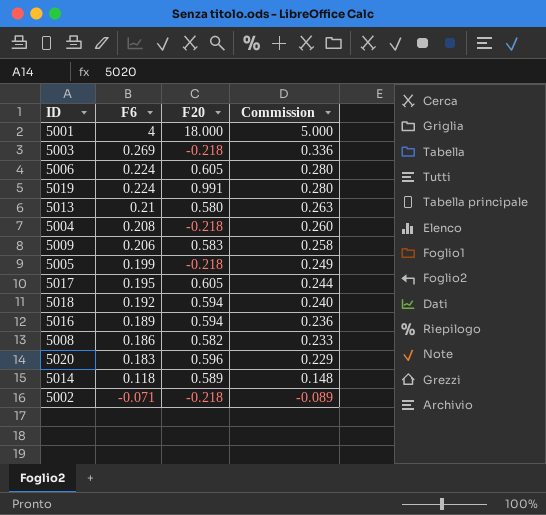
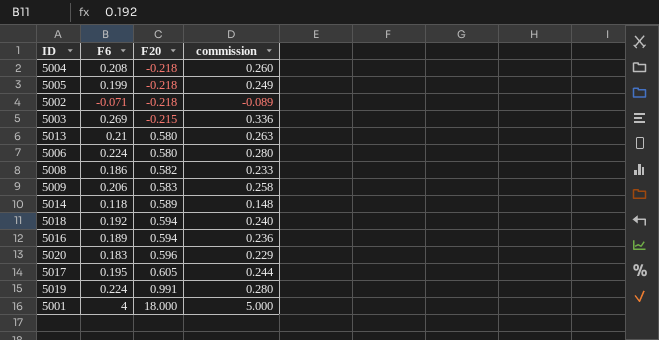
row order: F6 descending -> F20 ascending
column name: Commission -> commission
5003 | F20: -0.218 -> -0.215
5006 | F20: 0.605 -> 0.580

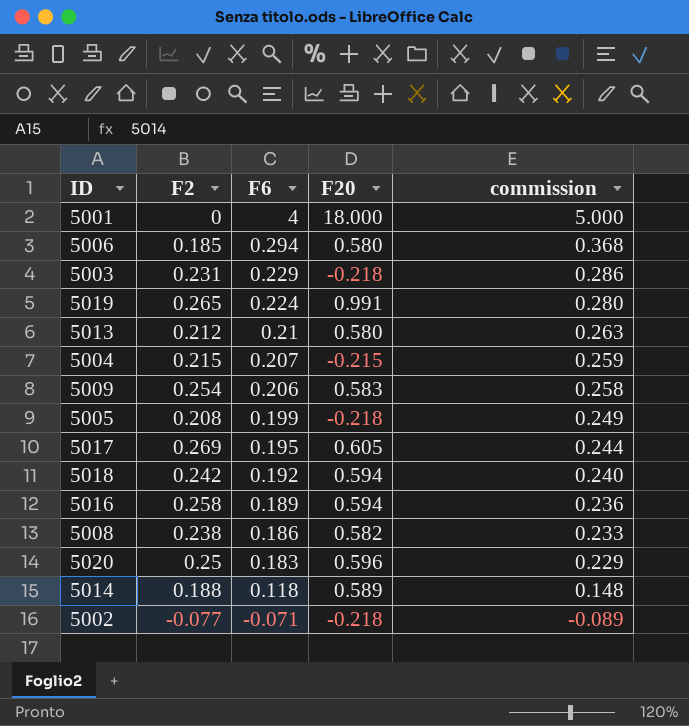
row order: F20 ascending -> F6 descending
column F2 | position: none -> 2
5006 | F6: 0.224 -> 0.294
5006 | commission: 0.280 -> 0.368
5003 | F6: 0.269 -> 0.229
5003 | F20: -0.215 -> -0.218
5003 | commission: 0.336 -> 0.286
5004 | F6: 0.208 -> 0.207
5004 | F20: -0.218 -> -0.215
5004 | commission: 0.260 -> 0.259

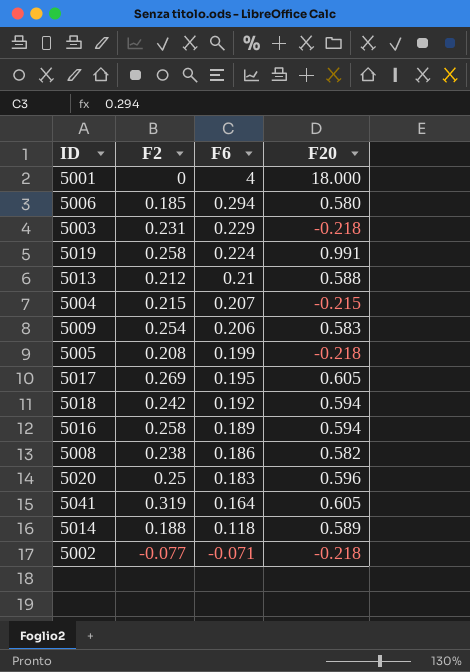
column commission | formula: [F6] * 1.25 -> none
5019 | F2: 0.265 -> 0.258
5013 | F20: 0.580 -> 0.588
row 5041: none -> 0.319 | 0.164 | 0.605

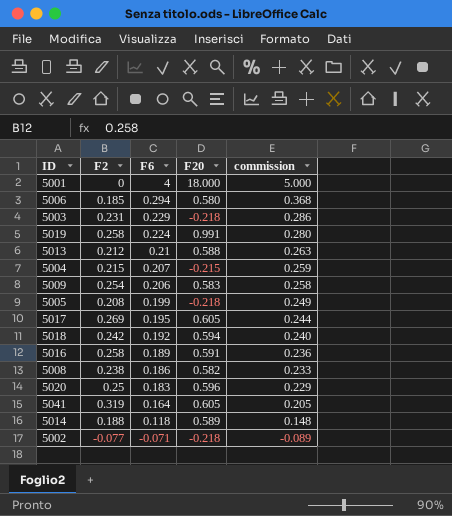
column commission | formula: none -> [F6] * 1.25
5016 | F20: 0.594 -> 0.591

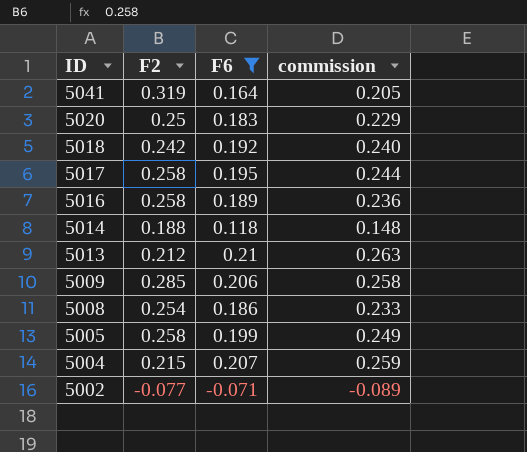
filter: none -> F6 <= 0.21
row order: F6 descending -> ID descending
column F20 | position: 4 -> none
5017 | F2: 0.269 -> 0.258
5009 | F2: 0.254 -> 0.285
5008 | F2: 0.238 -> 0.254
5005 | F2: 0.208 -> 0.258

